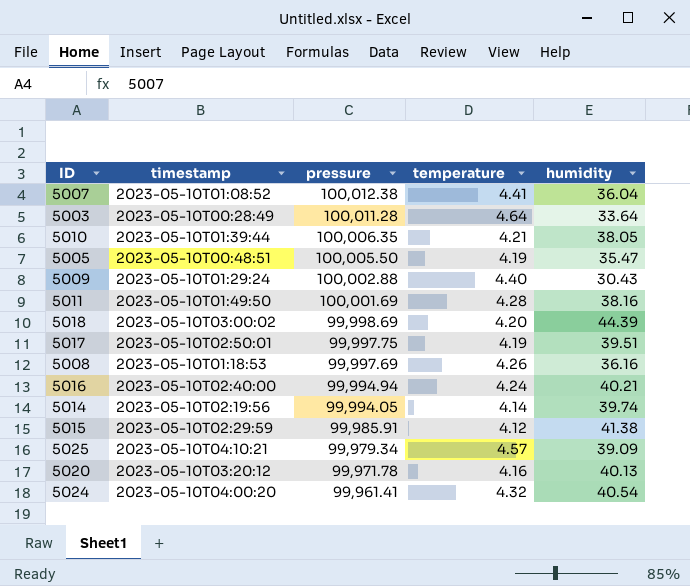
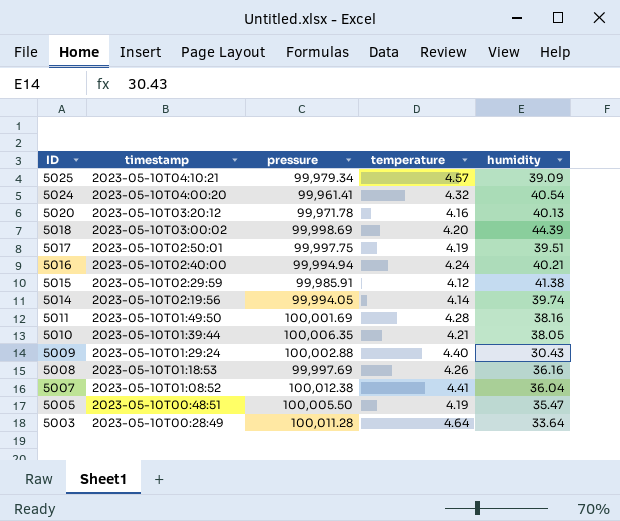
row order: pressure descending -> ID descending

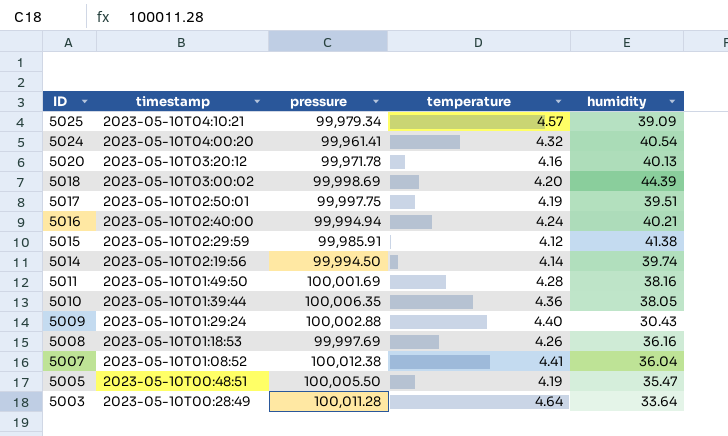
5014 | pressure: 99,994.05 -> 99,994.50
5010 | temperature: 4.21 -> 4.36

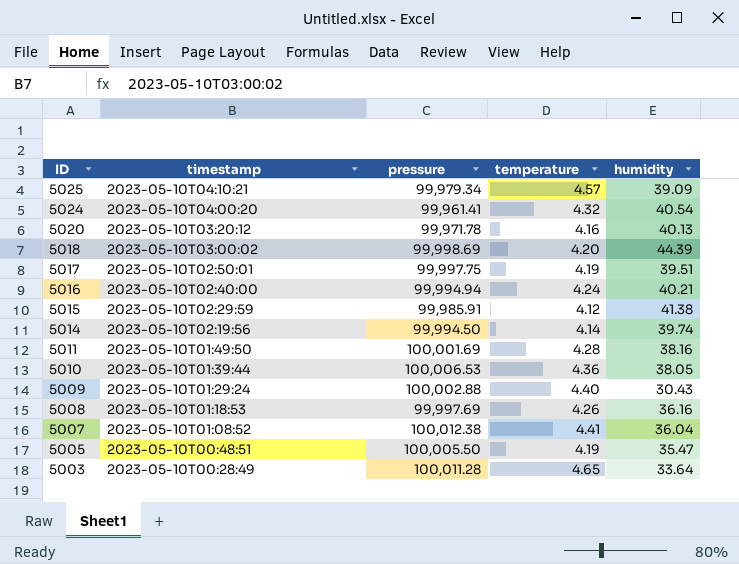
5010 | pressure: 100,006.35 -> 100,006.53
5003 | temperature: 4.64 -> 4.65

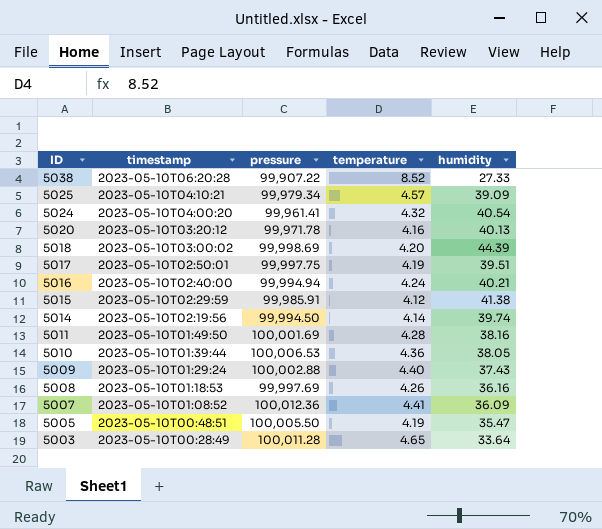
row 5038: none -> 2023-05-10T06:20:28 | 99,907.22 | 8.52 | 27.33
5009 | humidity: 30.43 -> 37.43
5007 | pressure: 100,012.38 -> 100,012.36
5007 | humidity: 36.04 -> 36.09

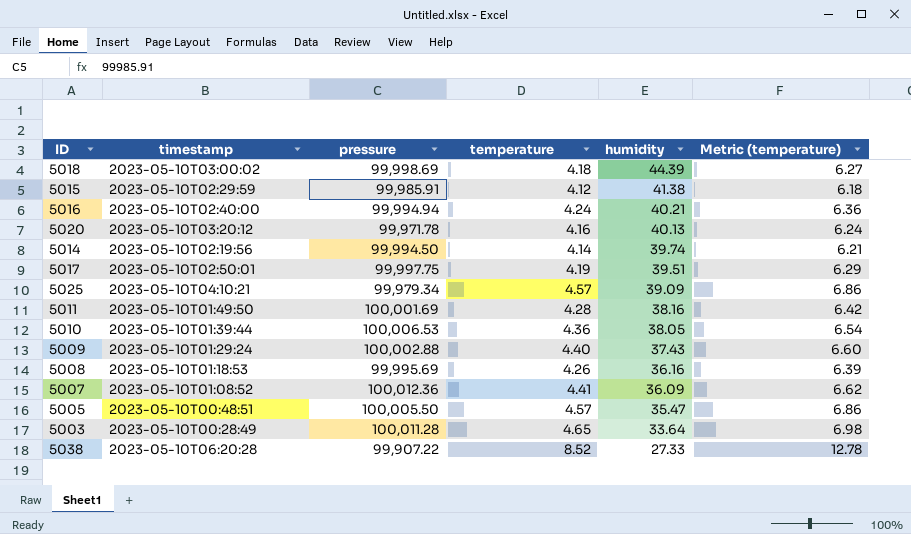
row order: ID descending -> humidity descending
column Metric (temperature) | formula: none -> [temperature] * 1.5
row 5024: 2023-05-10T04:00:20 | 99,961.41 | 4.32 | 40.54 -> none
5018 | temperature: 4.20 -> 4.18
5008 | pressure: 99,997.69 -> 99,995.69
5005 | temperature: 4.19 -> 4.57

